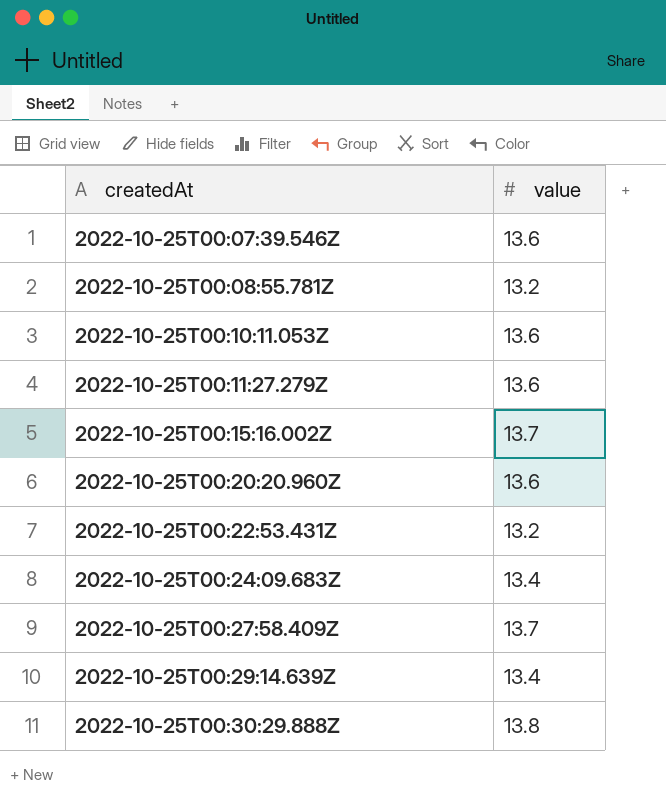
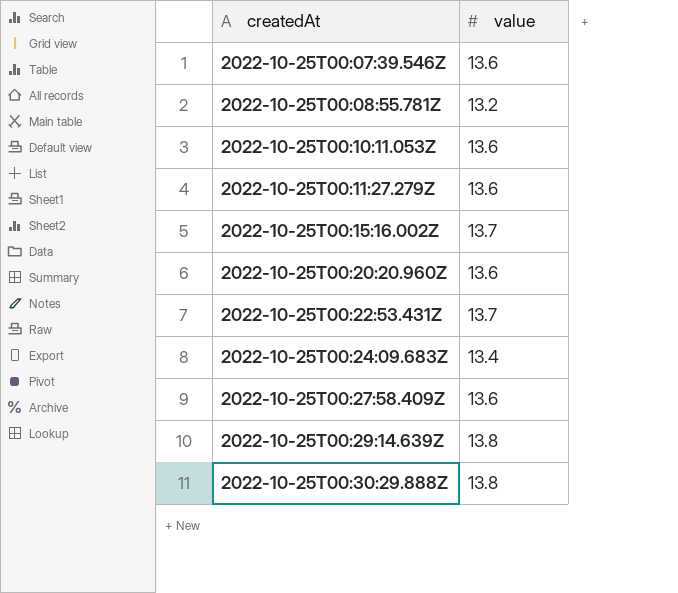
2022-10-25T00:22:53.431Z | value: 13.2 -> 13.7
2022-10-25T00:27:58.409Z | value: 13.7 -> 13.6
2022-10-25T00:29:14.639Z | value: 13.4 -> 13.8

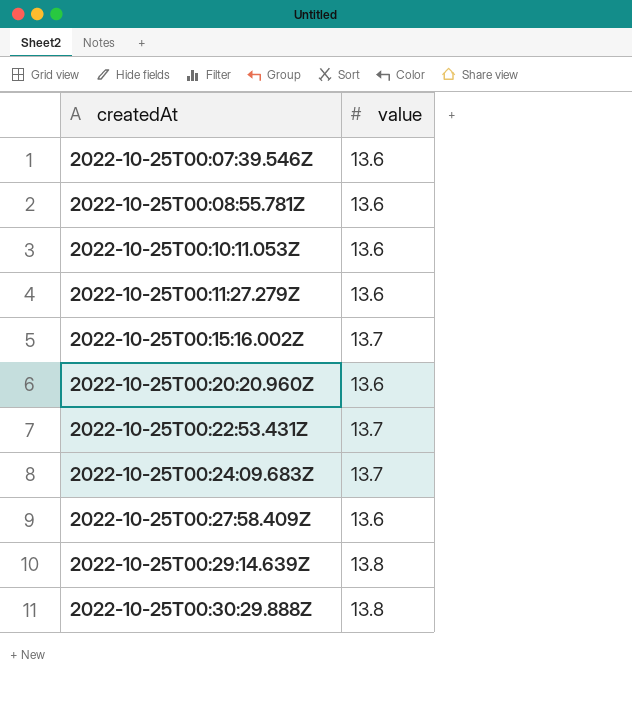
2022-10-25T00:08:55.781Z | value: 13.2 -> 13.6
2022-10-25T00:24:09.683Z | value: 13.4 -> 13.7

